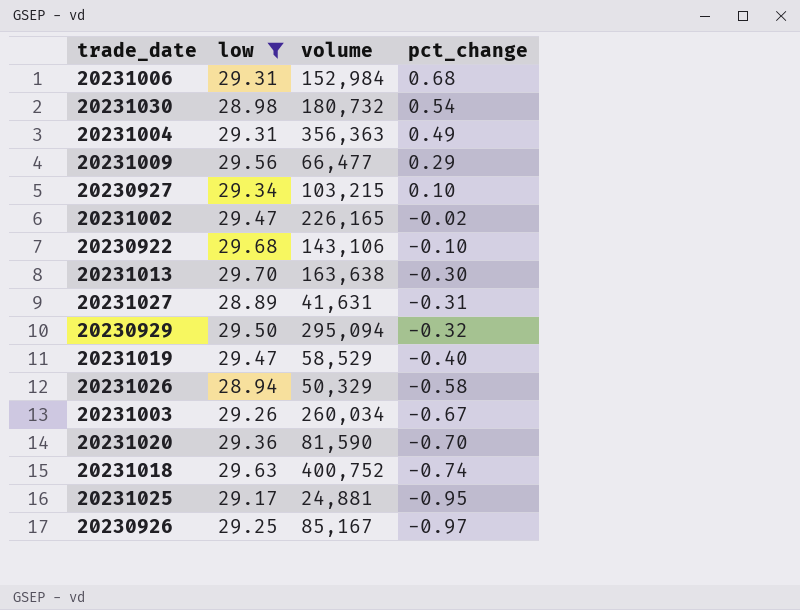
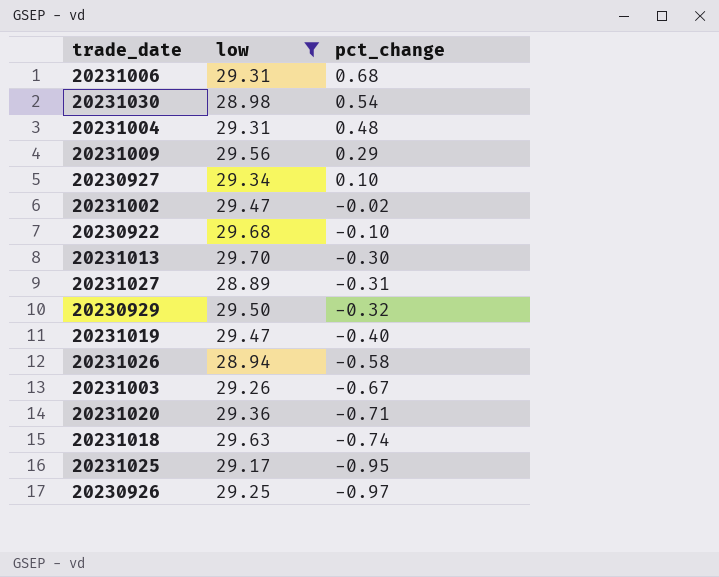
column volume | position: 3 -> none
20231004 | pct_change: 0.49 -> 0.48
20231020 | pct_change: -0.70 -> -0.71

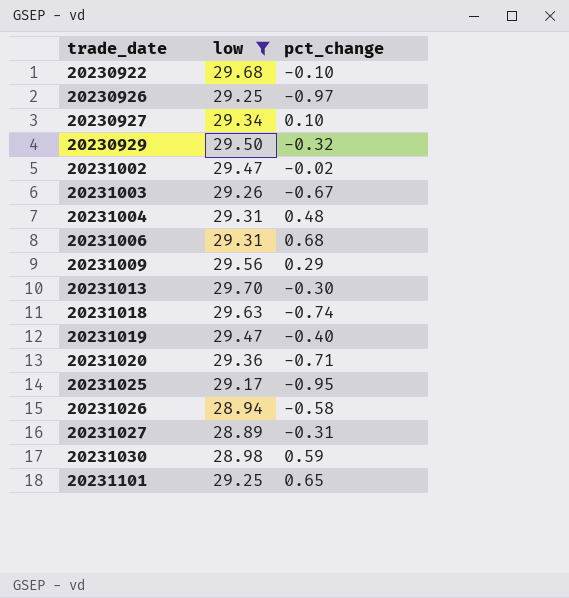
row order: pct_change descending -> trade_date ascending
20231030 | pct_change: 0.54 -> 0.59
row 20231101: none -> 29.25 | 0.65

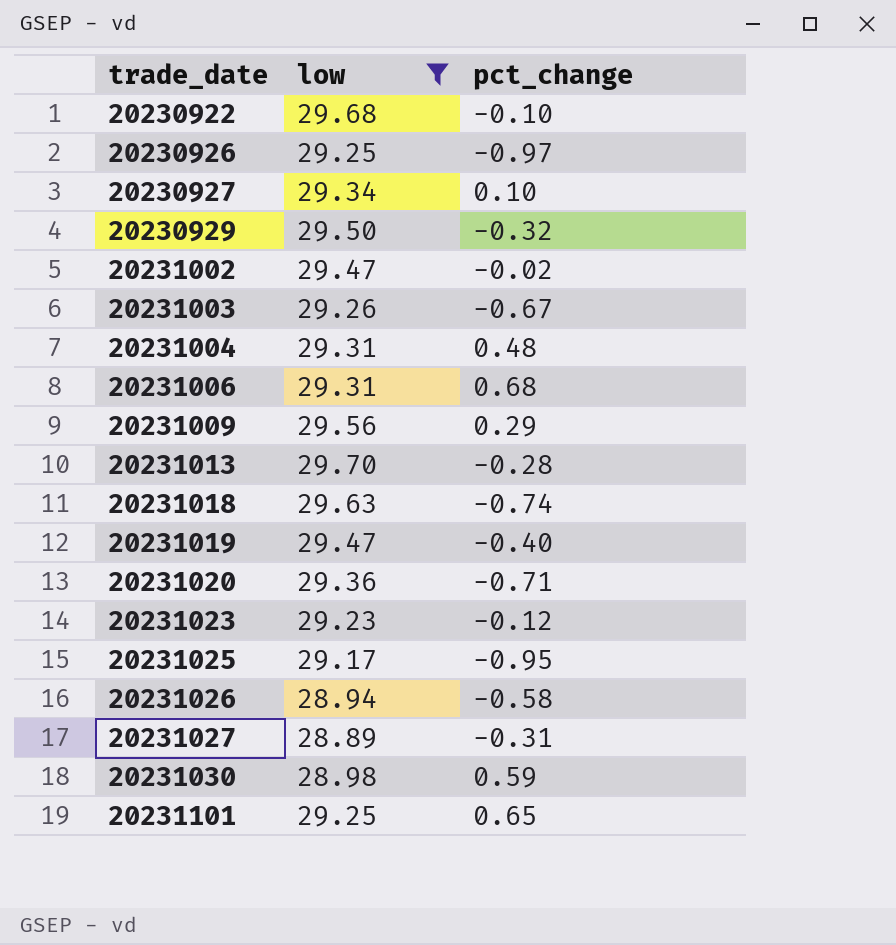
20231013 | pct_change: -0.30 -> -0.28
row 20231023: none -> 29.23 | -0.12

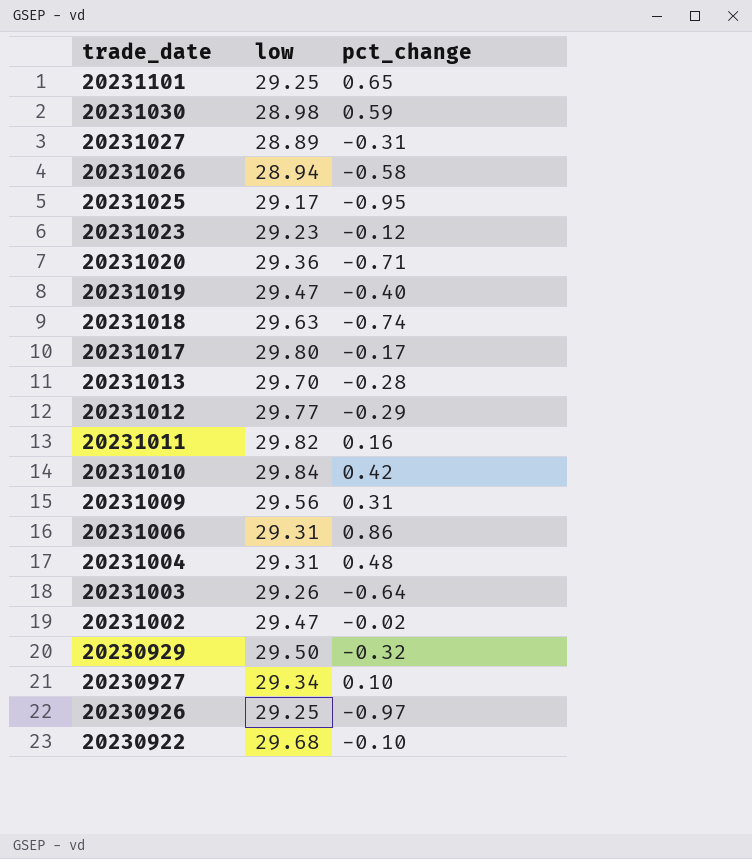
filter: low <= 29.70 -> none
row order: trade_date ascending -> trade_date descending
20231009 | pct_change: 0.29 -> 0.31
20231006 | pct_change: 0.68 -> 0.86
20231003 | pct_change: -0.67 -> -0.64

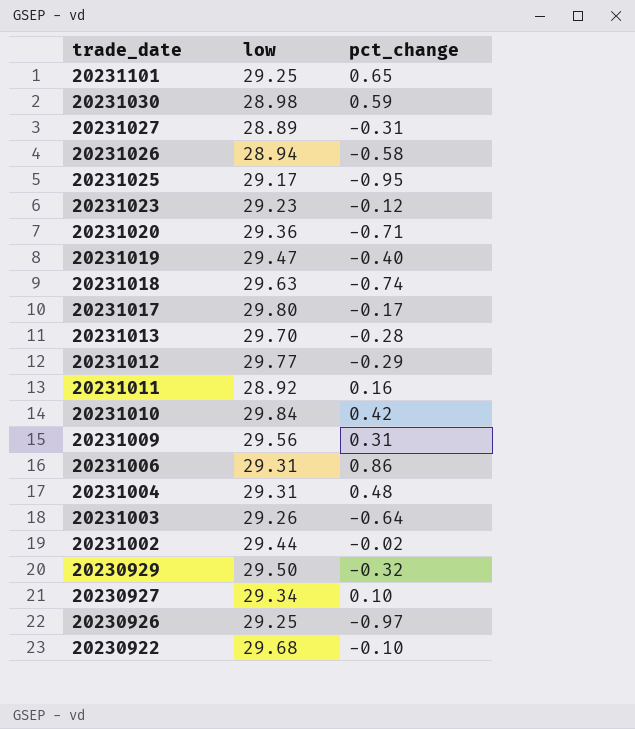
20231011 | low: 29.82 -> 28.92
20231002 | low: 29.47 -> 29.44

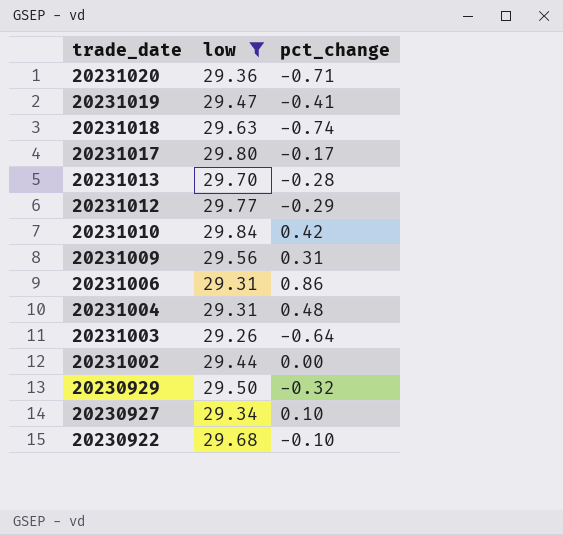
filter: none -> low >= 29.26
20231019 | pct_change: -0.40 -> -0.41
20231002 | pct_change: -0.02 -> 0.00

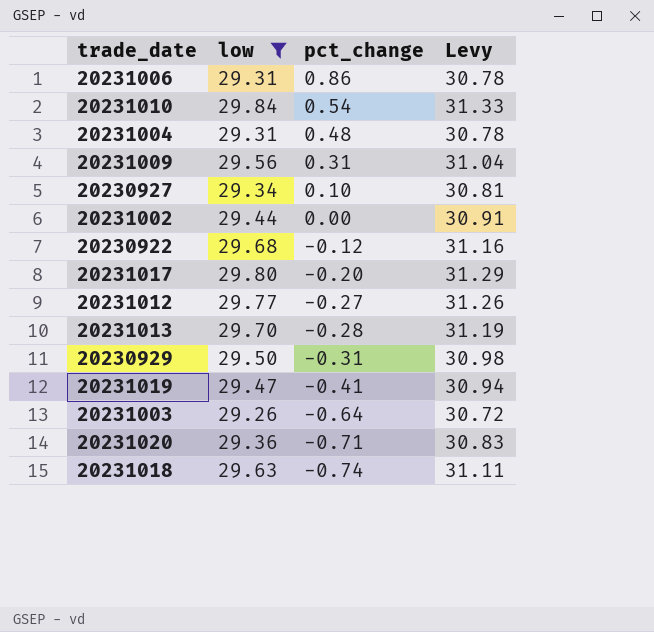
row order: trade_date descending -> pct_change descending
column Levy | formula: none -> [low] * 1.05
20231010 | pct_change: 0.42 -> 0.54
20230922 | pct_change: -0.10 -> -0.12
20231017 | pct_change: -0.17 -> -0.20
20231012 | pct_change: -0.29 -> -0.27
20230929 | pct_change: -0.32 -> -0.31

